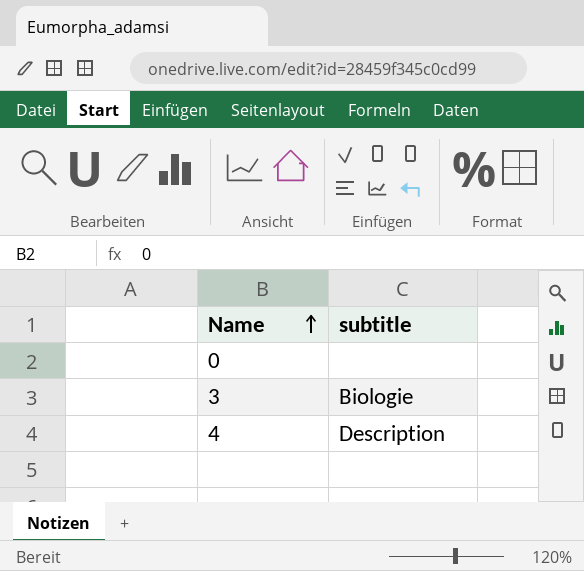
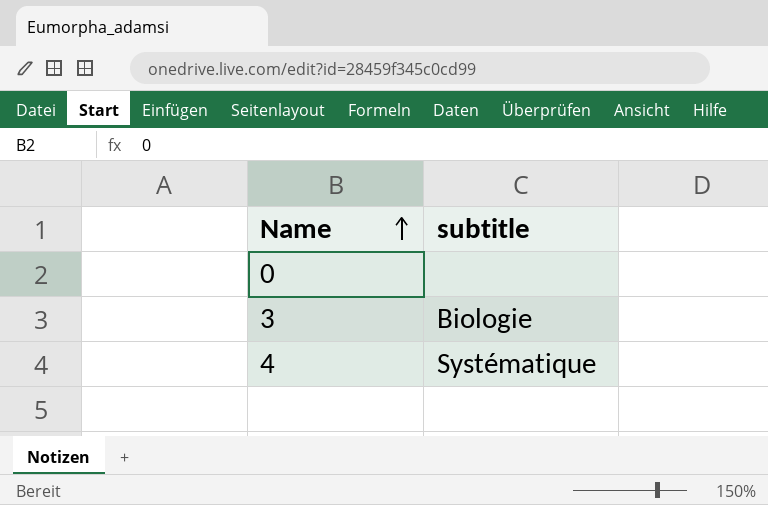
4 | subtitle: Description -> Systématique

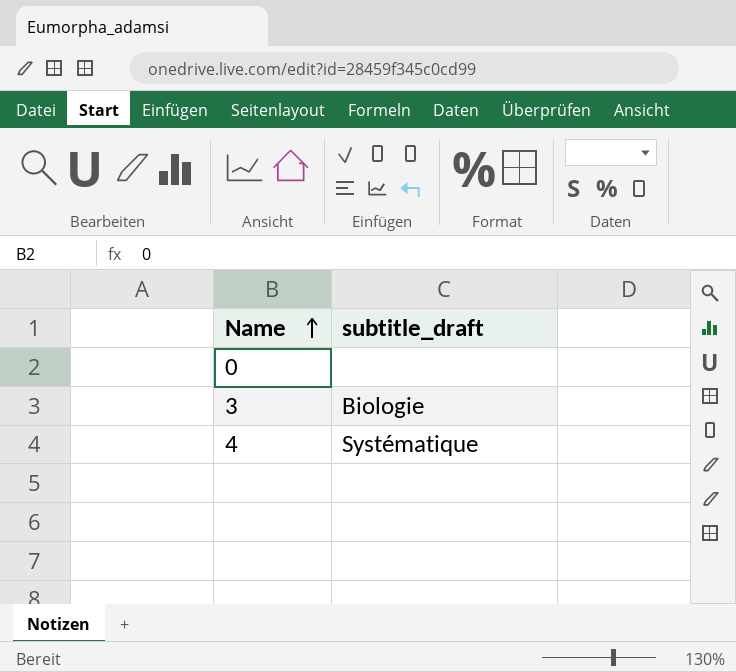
column name: subtitle -> subtitle_draft

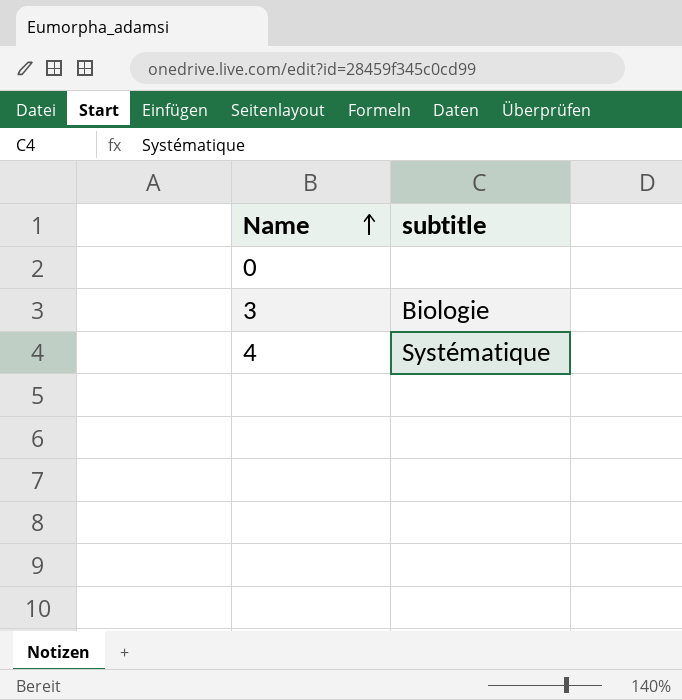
column name: subtitle_draft -> subtitle

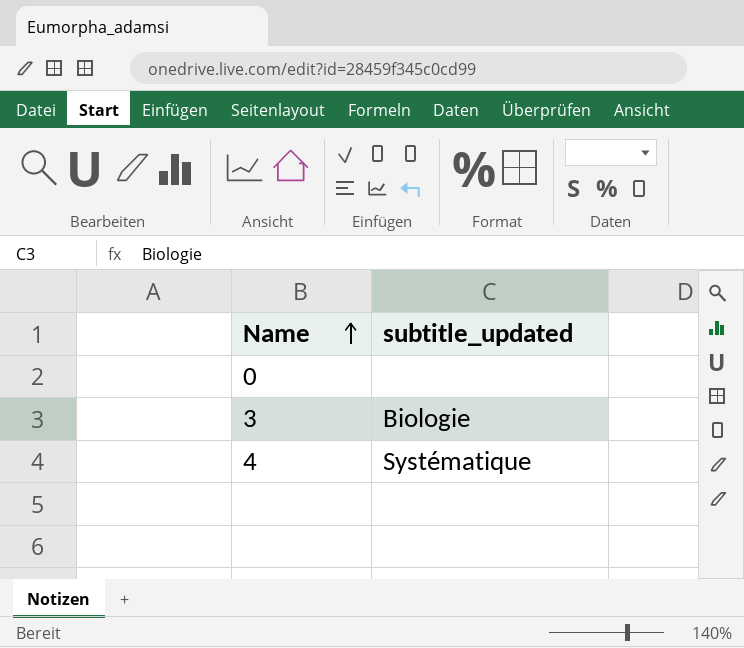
column name: subtitle -> subtitle_updated

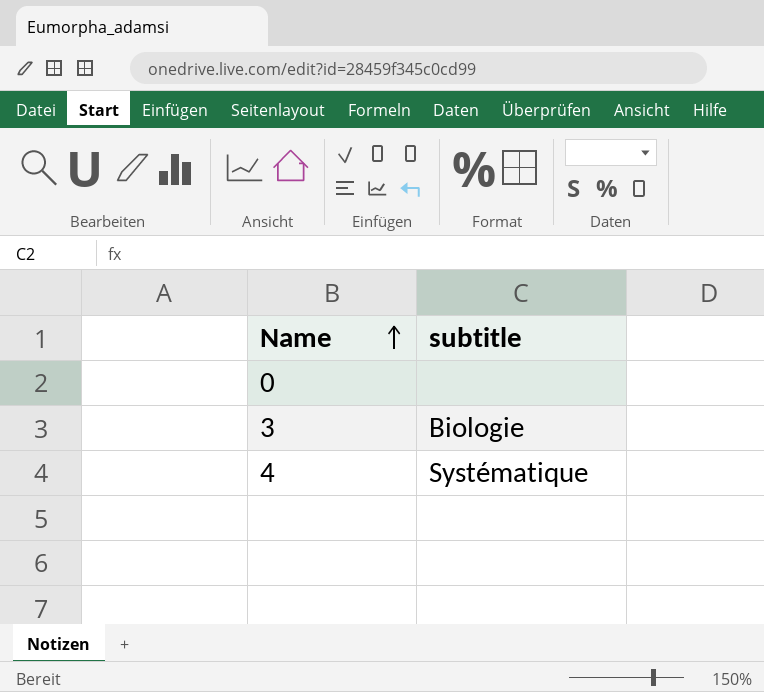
column name: subtitle_updated -> subtitle

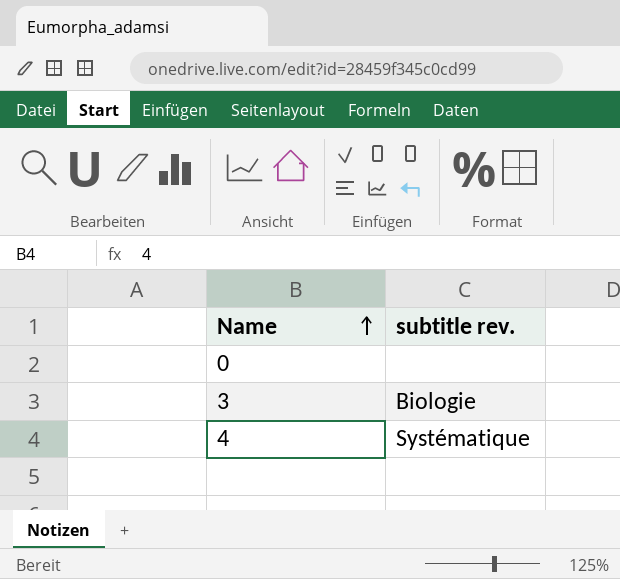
column name: subtitle -> subtitle rev.

